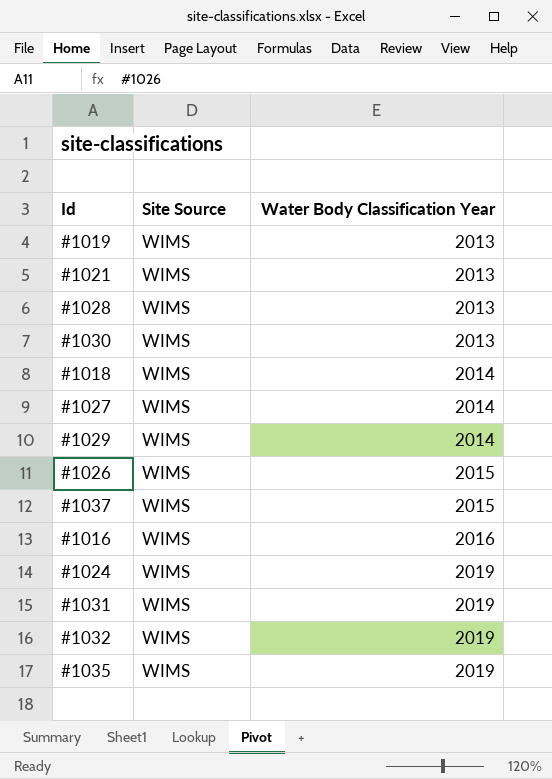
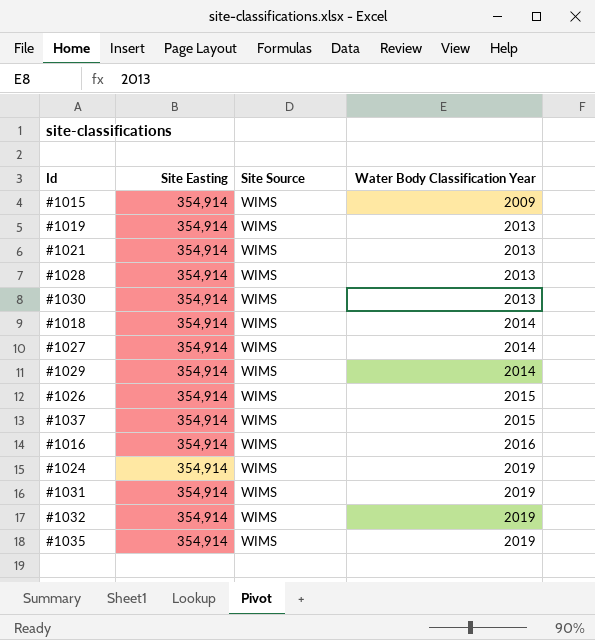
column Site Easting | position: none -> 2
row #1015: none -> 354,914 | WIMS | 2009

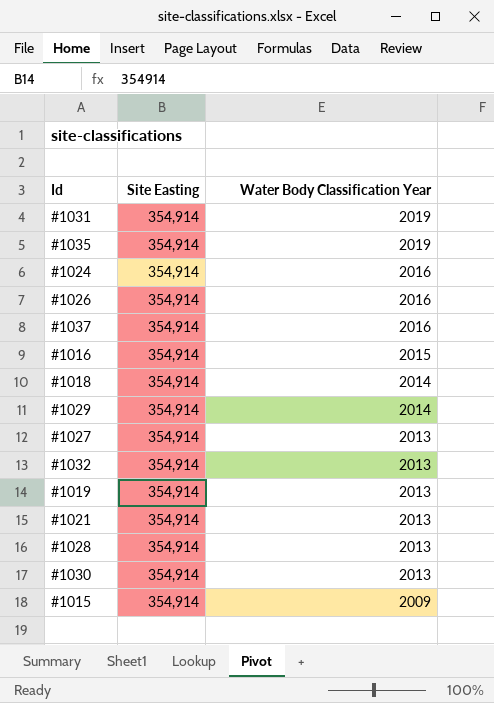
row order: Water Body Classification Year ascending -> Water Body Classification Year descending
column Site Source | position: 3 -> none
#1024 | Water Body Classification Year: 2019 -> 2016
#1026 | Water Body Classification Year: 2015 -> 2016
#1037 | Water Body Classification Year: 2015 -> 2016
#1016 | Water Body Classification Year: 2016 -> 2015
#1027 | Water Body Classification Year: 2014 -> 2013
#1032 | Water Body Classification Year: 2019 -> 2013

